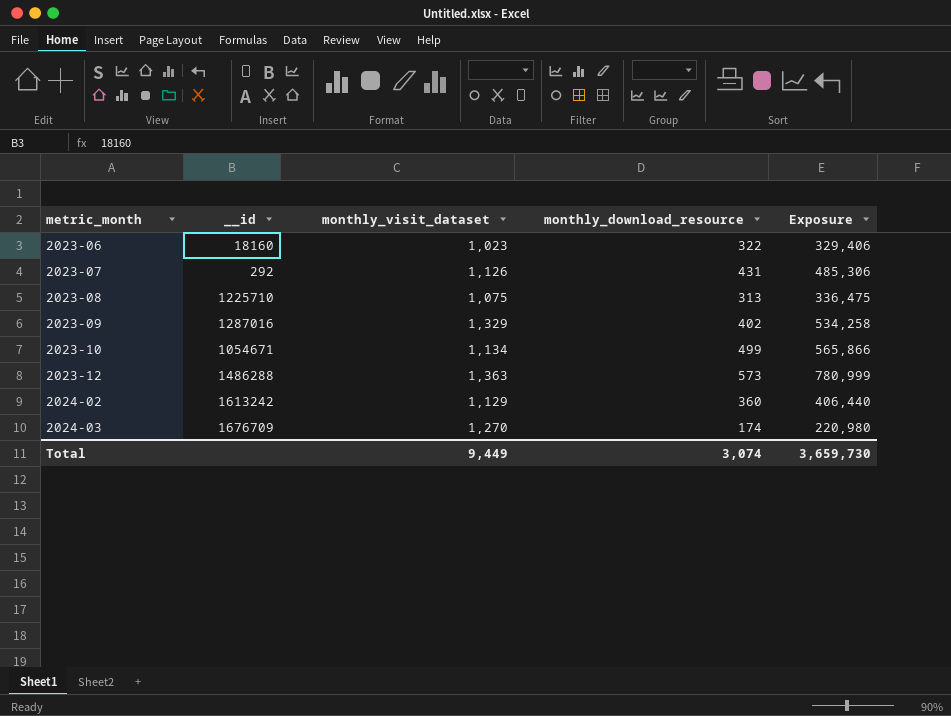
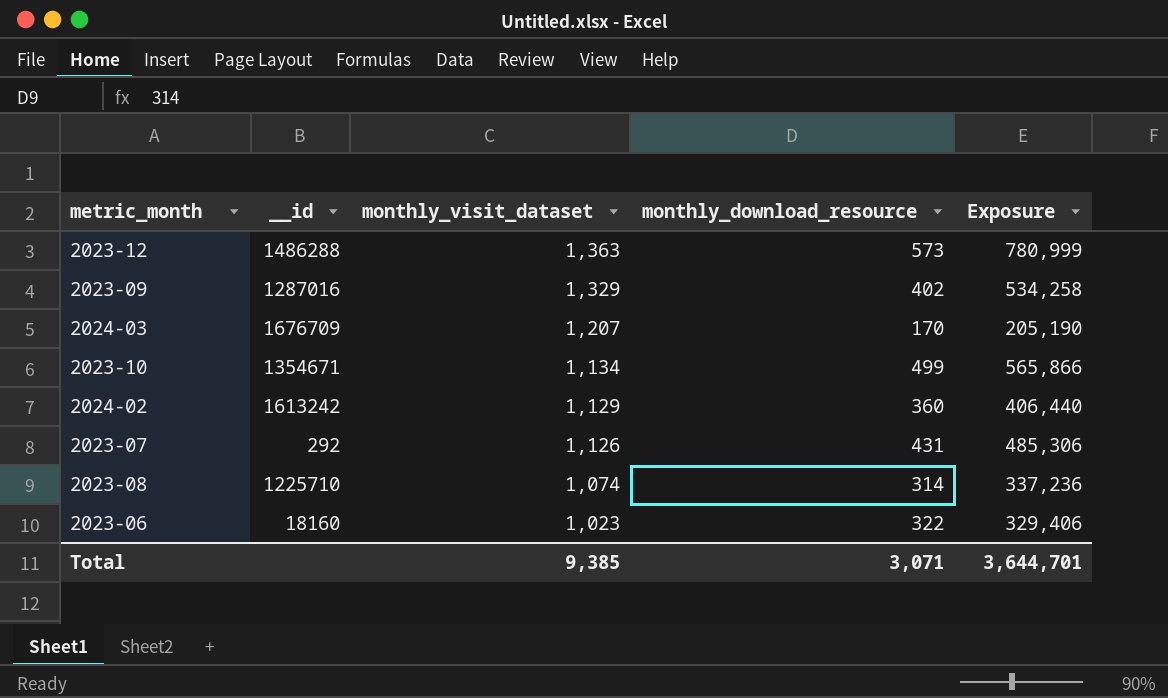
row order: metric_month ascending -> monthly_visit_dataset descending
2024-03 | monthly_visit_dataset: 1,270 -> 1,207
2024-03 | monthly_download_resource: 174 -> 170
2024-03 | Exposure: 220,980 -> 205,190
2023-10 | __id: 1054671 -> 1354671
2023-08 | monthly_visit_dataset: 1,075 -> 1,074
2023-08 | monthly_download_resource: 313 -> 314
2023-08 | Exposure: 336,475 -> 337,236
Total | monthly_visit_dataset: 9,449 -> 9,385
Total | monthly_download_resource: 3,074 -> 3,071
Total | Exposure: 3,659,730 -> 3,644,701

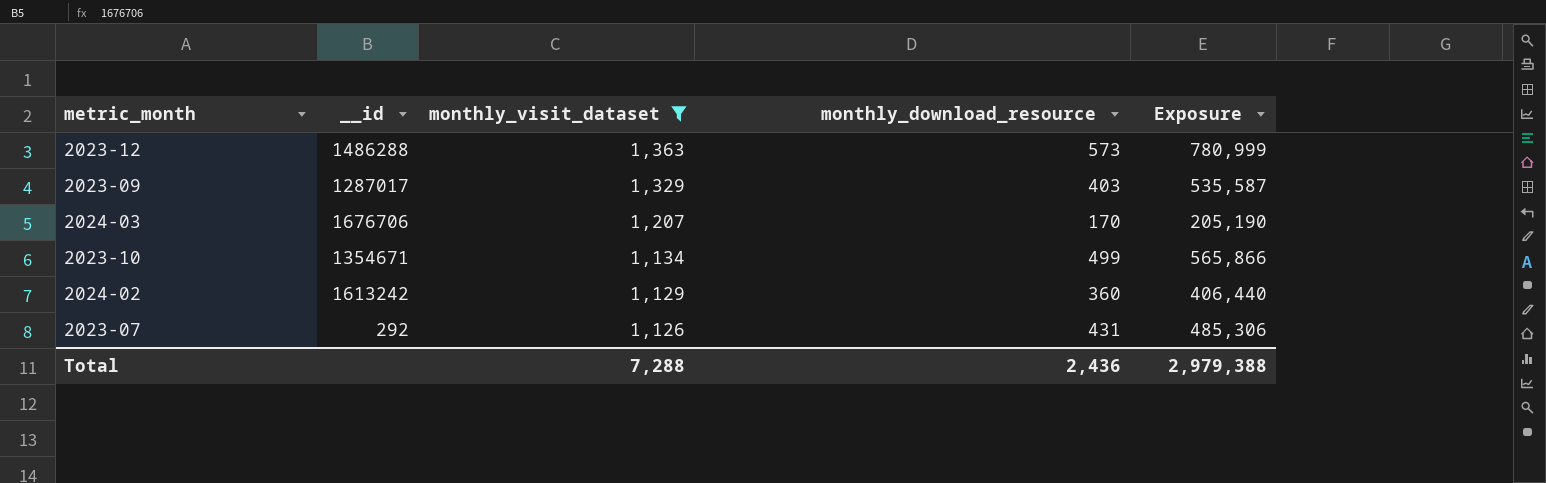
filter: none -> monthly_visit_dataset >= 1,126
2023-09 | __id: 1287016 -> 1287017
2023-09 | monthly_download_resource: 402 -> 403
2023-09 | Exposure: 534,258 -> 535,587
2024-03 | __id: 1676709 -> 1676706
Total | monthly_visit_dataset: 9,385 -> 7,288
Total | monthly_download_resource: 3,071 -> 2,436
Total | Exposure: 3,644,701 -> 2,979,388

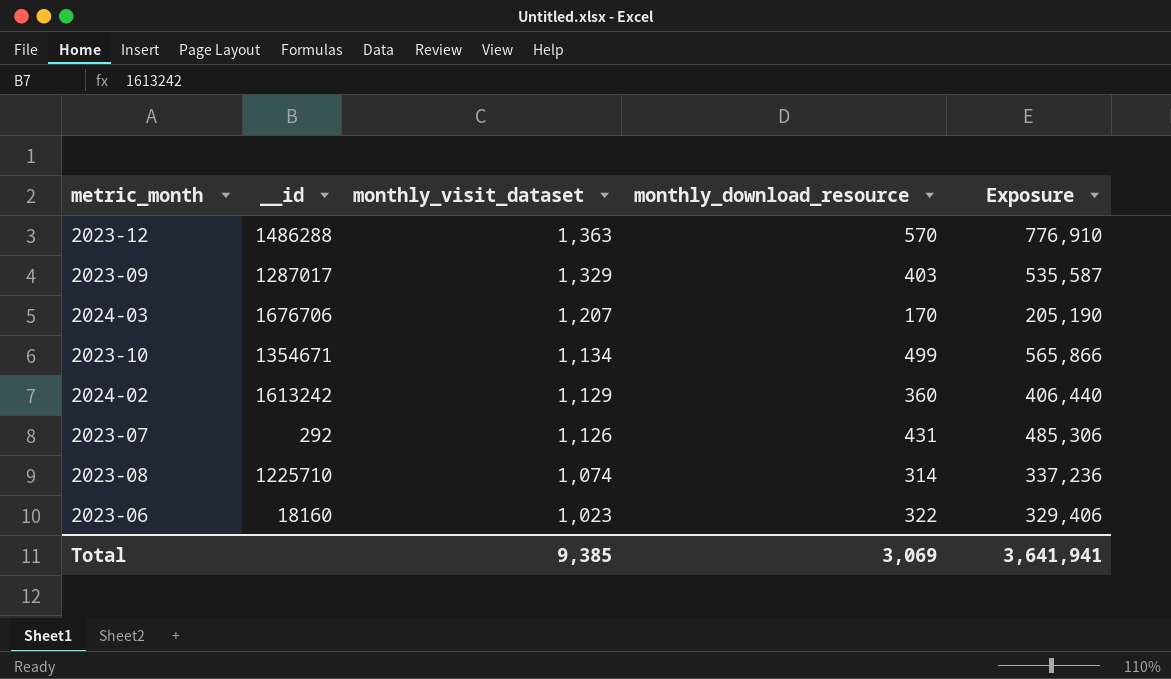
filter: monthly_visit_dataset >= 1,126 -> none
2023-12 | monthly_download_resource: 573 -> 570
2023-12 | Exposure: 780,999 -> 776,910
Total | monthly_visit_dataset: 7,288 -> 9,385
Total | monthly_download_resource: 2,436 -> 3,069
Total | Exposure: 2,979,388 -> 3,641,941

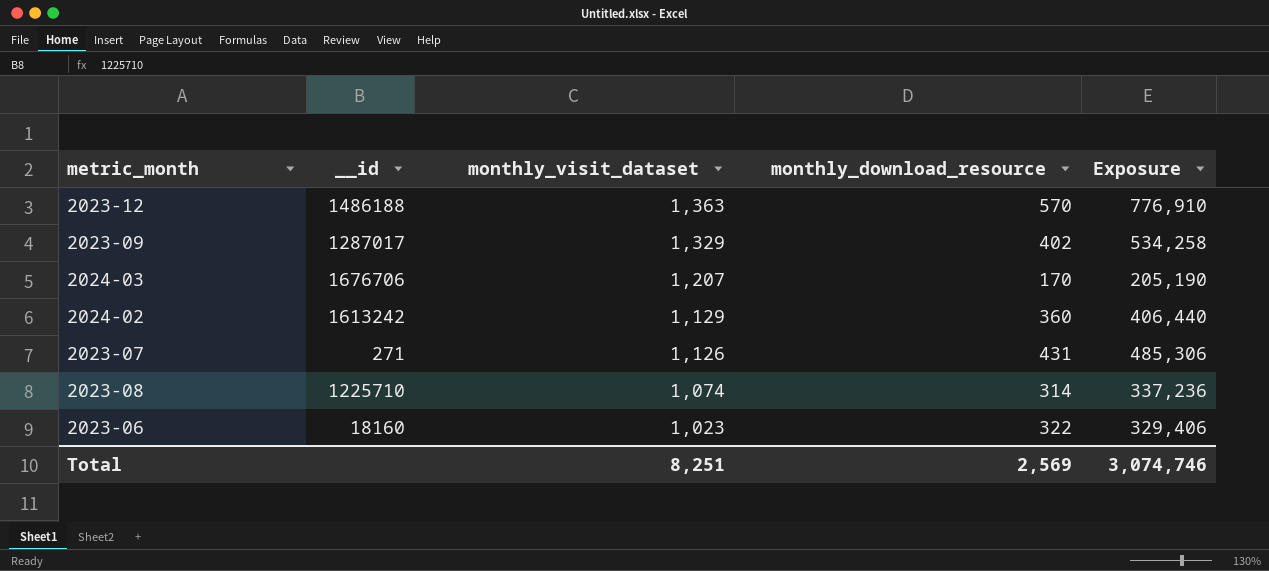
row 2023-10: 1354671 | 1,134 | 499 | 565,866 -> none
2023-12 | __id: 1486288 -> 1486188
2023-09 | monthly_download_resource: 403 -> 402
2023-09 | Exposure: 535,587 -> 534,258
2023-07 | __id: 292 -> 271
Total | monthly_visit_dataset: 9,385 -> 8,251
Total | monthly_download_resource: 3,069 -> 2,569
Total | Exposure: 3,641,941 -> 3,074,746

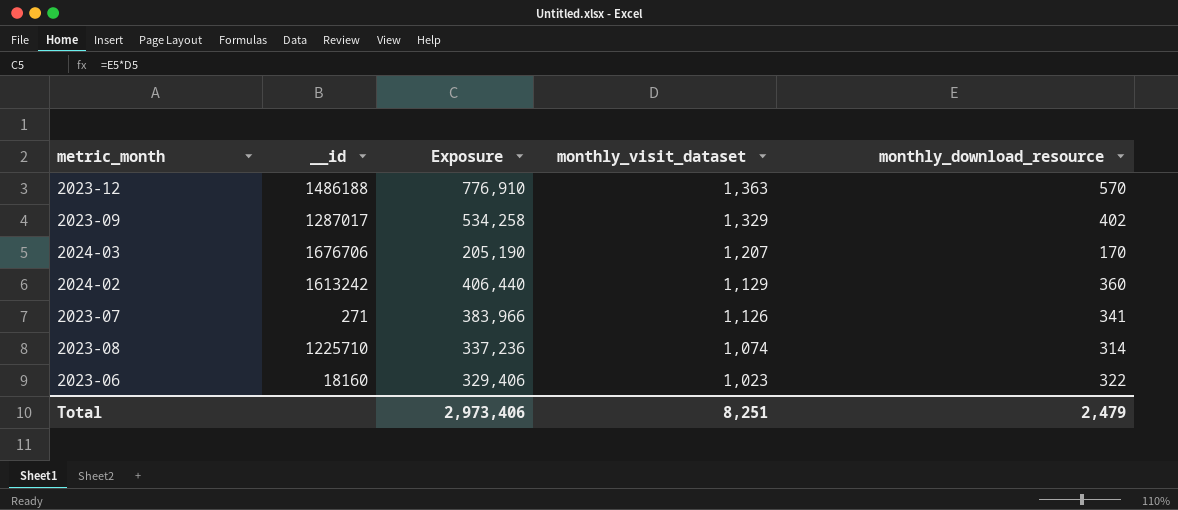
column Exposure | position: 5 -> 3
2023-07 | Exposure: 485,306 -> 383,966
2023-07 | monthly_download_resource: 431 -> 341
Total | Exposure: 3,074,746 -> 2,973,406
Total | monthly_download_resource: 2,569 -> 2,479

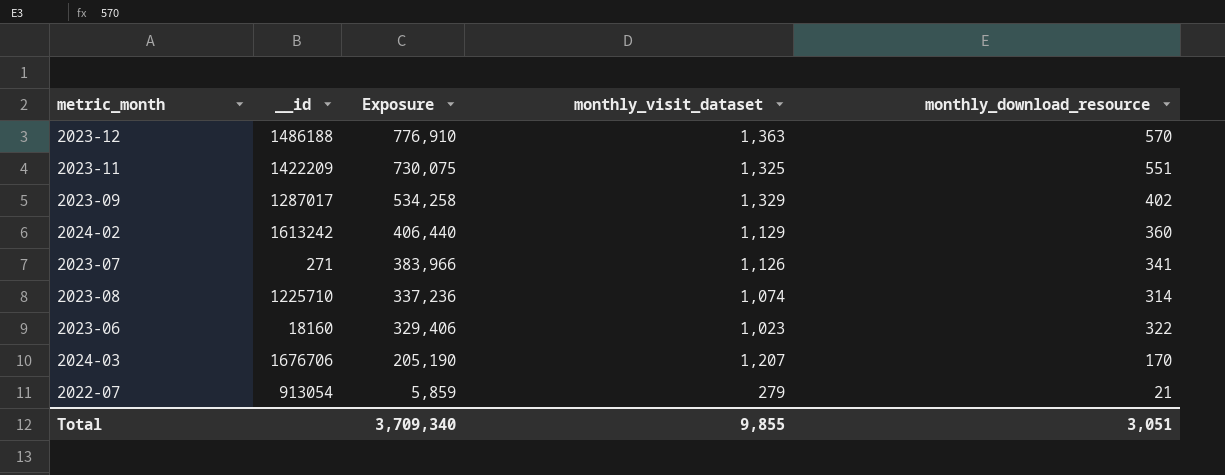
row order: monthly_visit_dataset descending -> Exposure descending
row 2023-11: none -> 1422209 | 730,075 | 1,325 | 551
row 2022-07: none -> 913054 | 5,859 | 279 | 21
Total | Exposure: 2,973,406 -> 3,709,340
Total | monthly_visit_dataset: 8,251 -> 9,855
Total | monthly_download_resource: 2,479 -> 3,051

